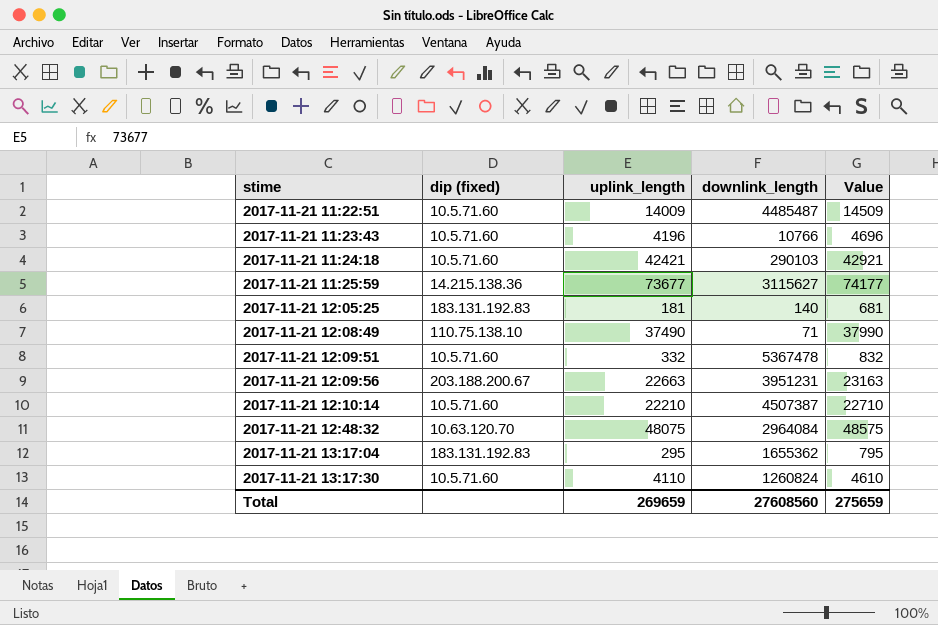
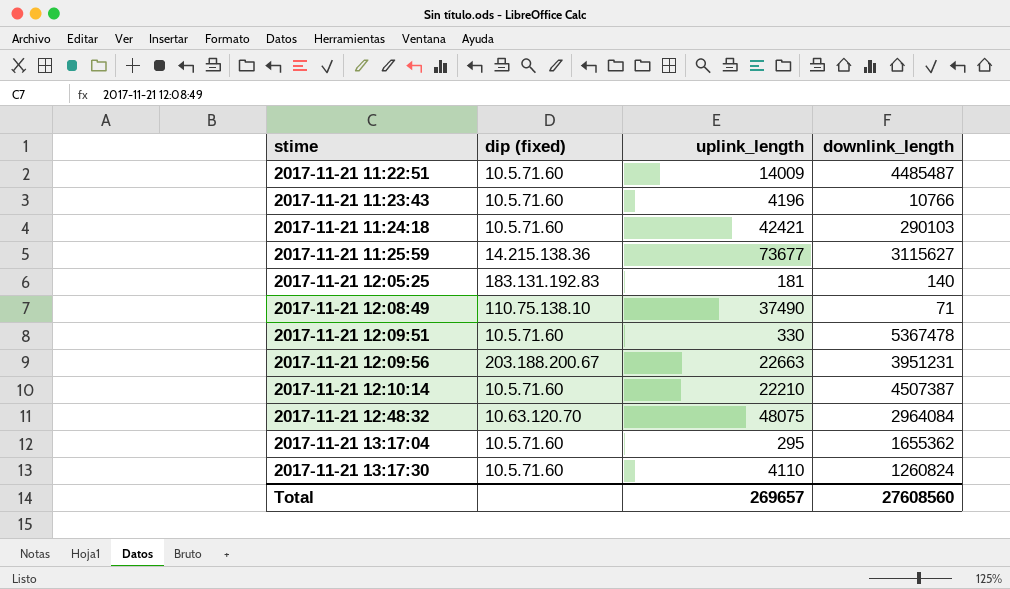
column Value | formula: [uplink_length] + 500 -> none
2017-11-21 12:09:51 | uplink_length: 332 -> 330
2017-11-21 13:17:04 | dip (fixed): 183.131.192.83 -> 10.5.71.60
Total | uplink_length: 269659 -> 269657

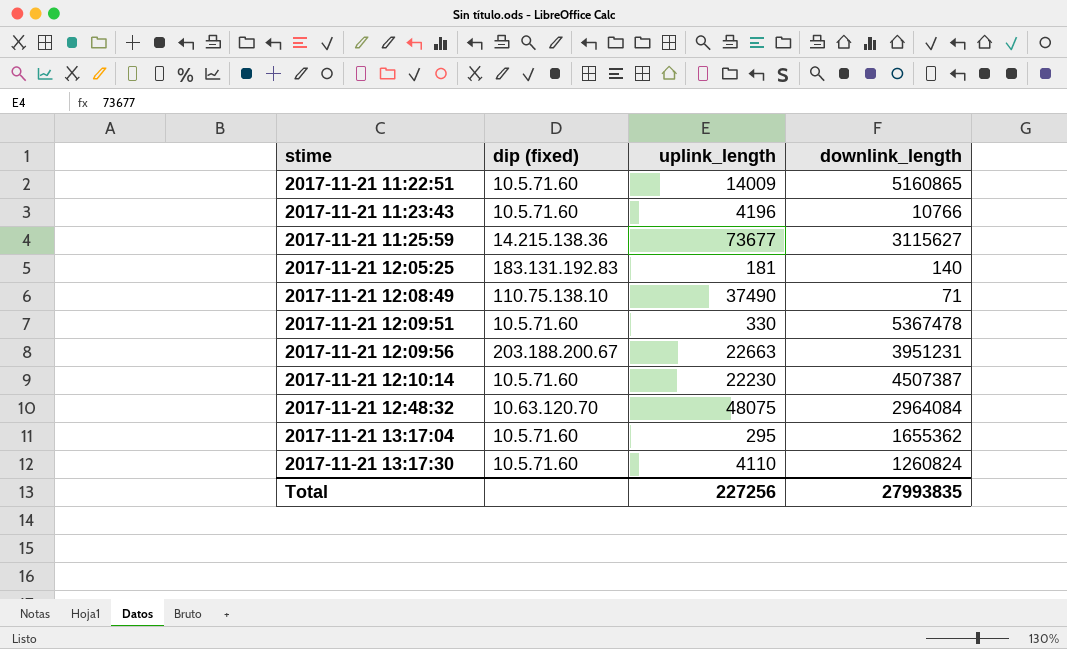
row 2017-11-21 11:24:18: 10.5.71.60 | 42421 | 290103 -> none
2017-11-21 11:22:51 | downlink_length: 4485487 -> 5160865
2017-11-21 12:10:14 | uplink_length: 22210 -> 22230
Total | uplink_length: 269657 -> 227256
Total | downlink_length: 27608560 -> 27993835

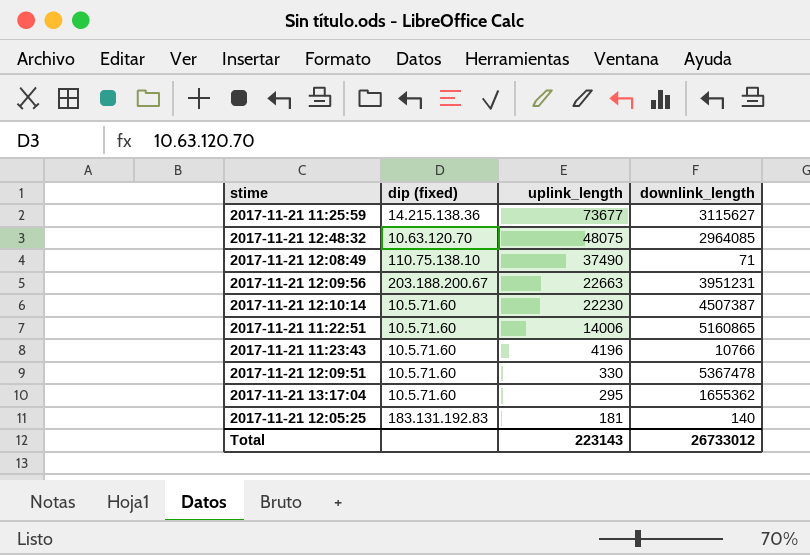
row order: stime ascending -> uplink_length descending
row 2017-11-21 13:17:30: 10.5.71.60 | 4110 | 1260824 -> none
2017-11-21 12:48:32 | downlink_length: 2964084 -> 2964085
2017-11-21 11:22:51 | uplink_length: 14009 -> 14006
Total | uplink_length: 227256 -> 223143
Total | downlink_length: 27993835 -> 26733012

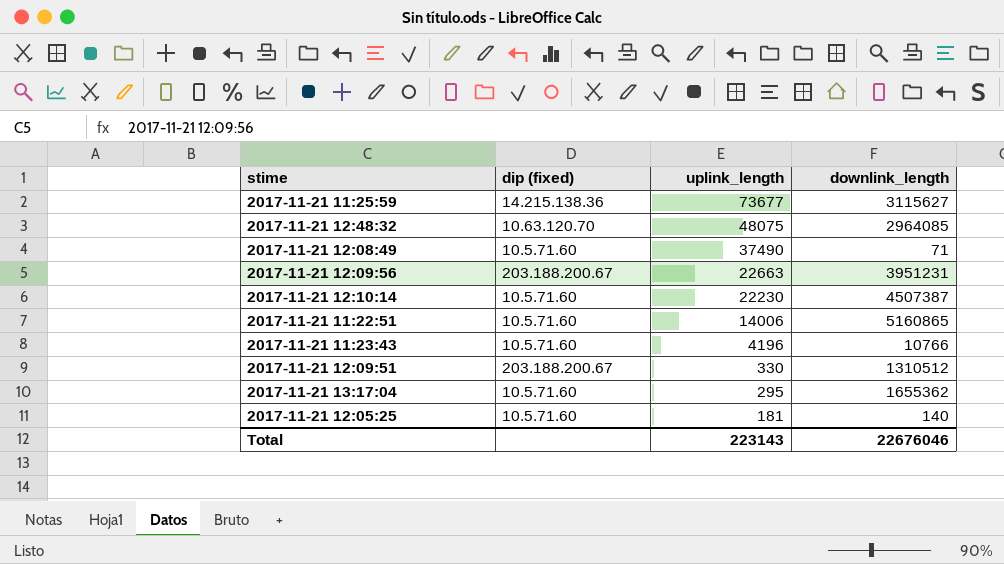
2017-11-21 12:08:49 | dip (fixed): 110.75.138.10 -> 10.5.71.60
2017-11-21 12:09:51 | dip (fixed): 10.5.71.60 -> 203.188.200.67
2017-11-21 12:09:51 | downlink_length: 5367478 -> 1310512
2017-11-21 12:05:25 | dip (fixed): 183.131.192.83 -> 10.5.71.60
Total | downlink_length: 26733012 -> 22676046

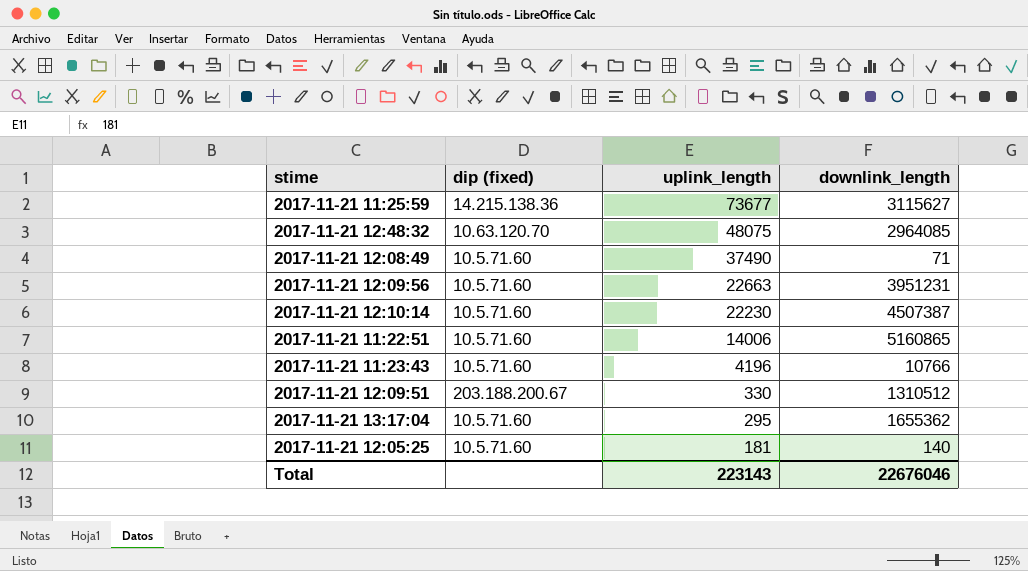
2017-11-21 12:09:56 | dip (fixed): 203.188.200.67 -> 10.5.71.60

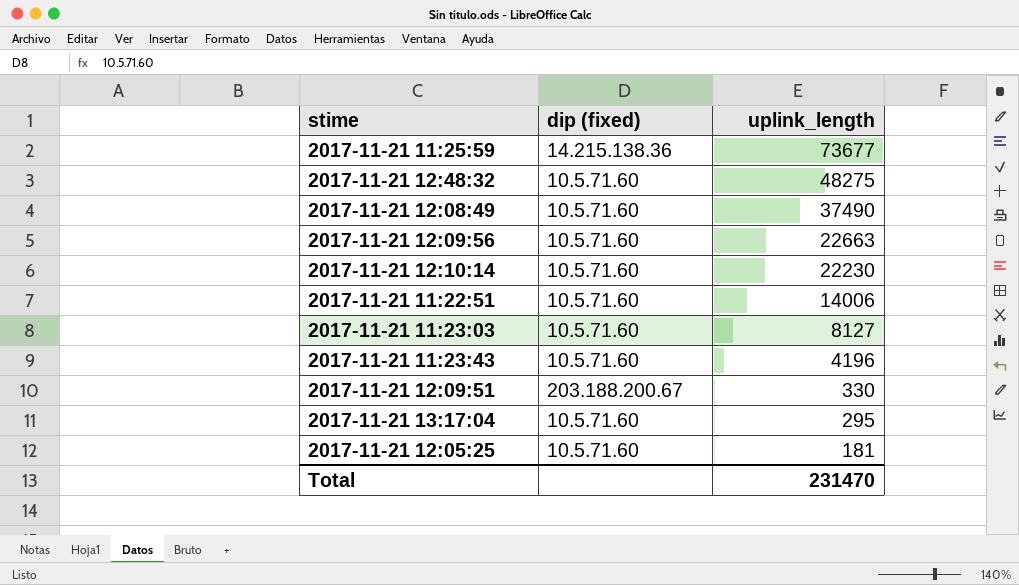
column downlink_length | position: 4 -> none
2017-11-21 12:48:32 | dip (fixed): 10.63.120.70 -> 10.5.71.60
2017-11-21 12:48:32 | uplink_length: 48075 -> 48275
row 2017-11-21 11:23:03: none -> 10.5.71.60 | 8127
Total | uplink_length: 223143 -> 231470

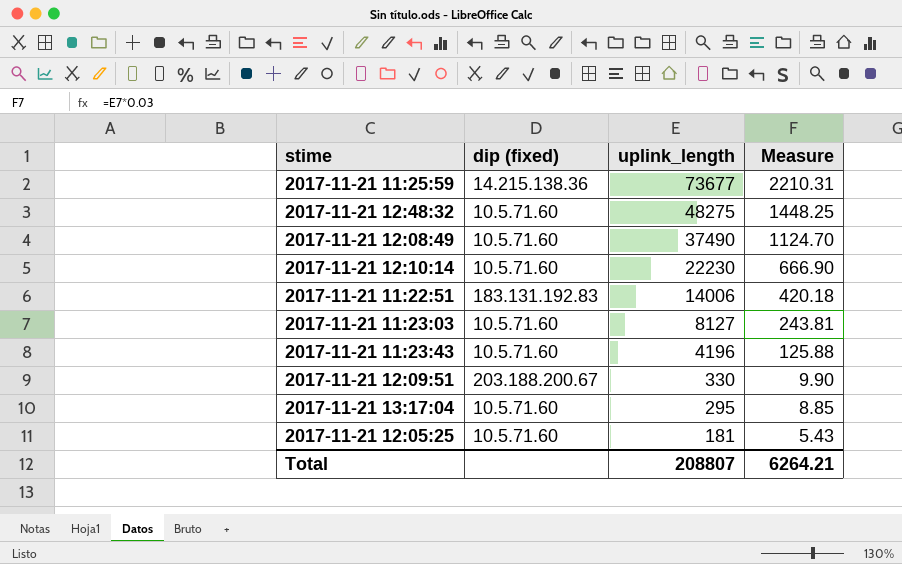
column Measure | formula: none -> [uplink_length] * 0.03
row 2017-11-21 12:09:56: 10.5.71.60 | 22663 -> none
2017-11-21 11:22:51 | dip (fixed): 10.5.71.60 -> 183.131.192.83
Total | uplink_length: 231470 -> 208807

